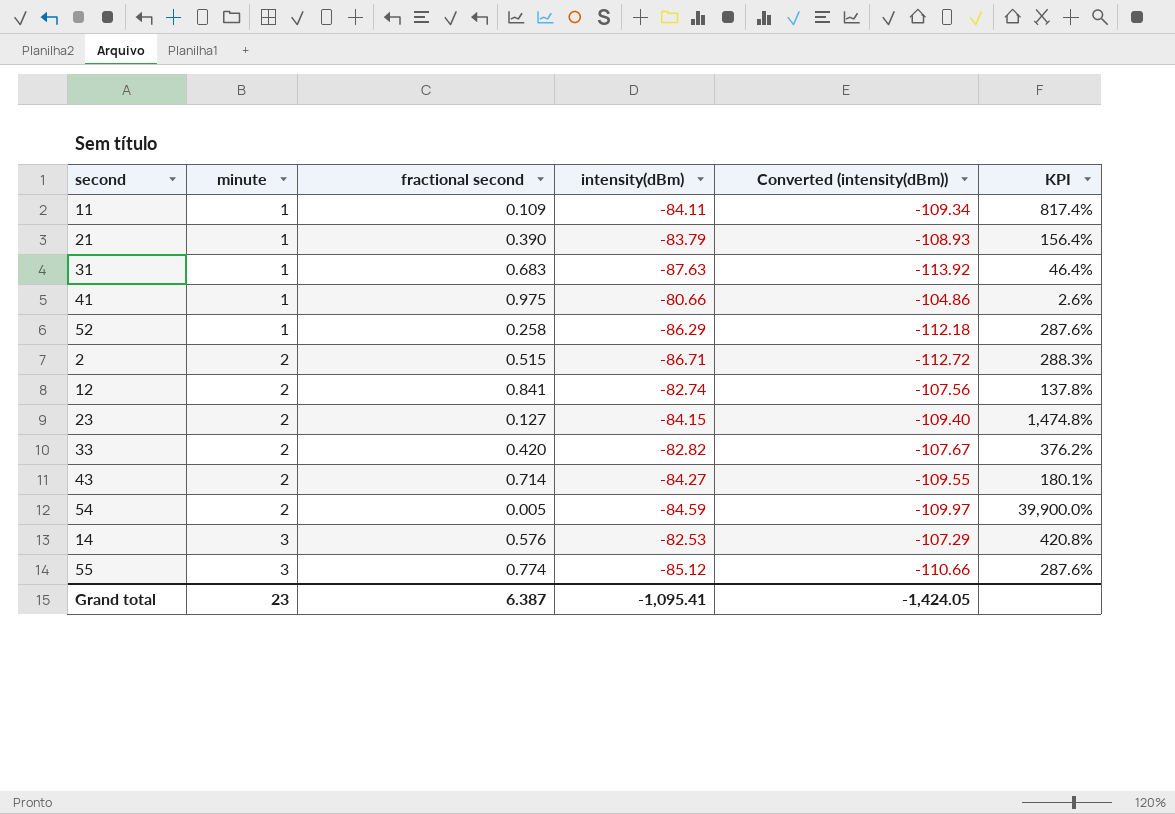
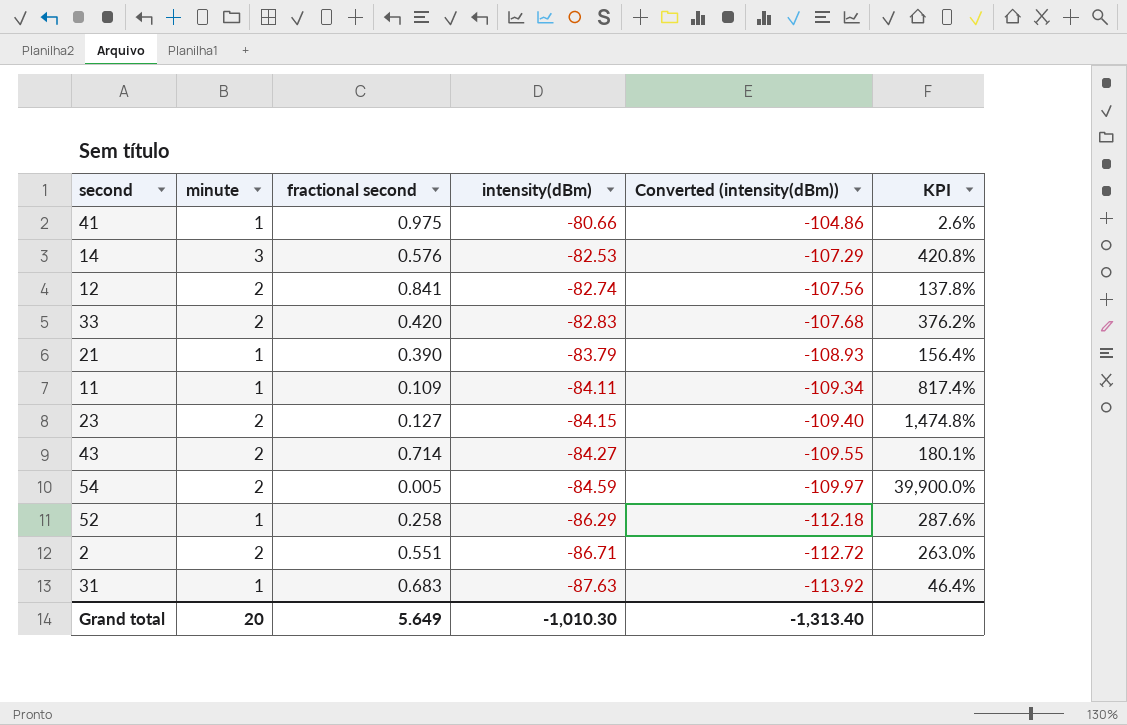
row order: minute ascending -> intensity(dBm) descending
row 55: 3 | 0.774 | -85.12 | -110.66 | 287.6% -> none
33 | intensity(dBm): -82.82 -> -82.83
33 | Converted (intensity(dBm)): -107.67 -> -107.68
2 | fractional second: 0.515 -> 0.551
2 | KPI: 288.3% -> 263.0%
Grand total | minute: 23 -> 20
Grand total | fractional second: 6.387 -> 5.649
Grand total | intensity(dBm): -1,095.41 -> -1,010.30
Grand total | Converted (intensity(dBm)): -1,424.05 -> -1,313.40

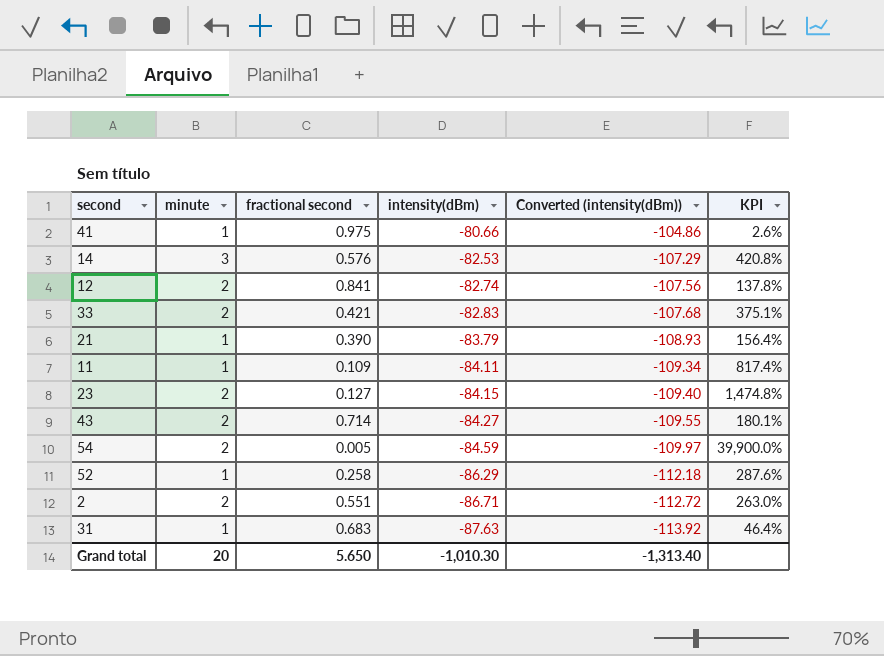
33 | fractional second: 0.420 -> 0.421
33 | KPI: 376.2% -> 375.1%
Grand total | fractional second: 5.649 -> 5.650

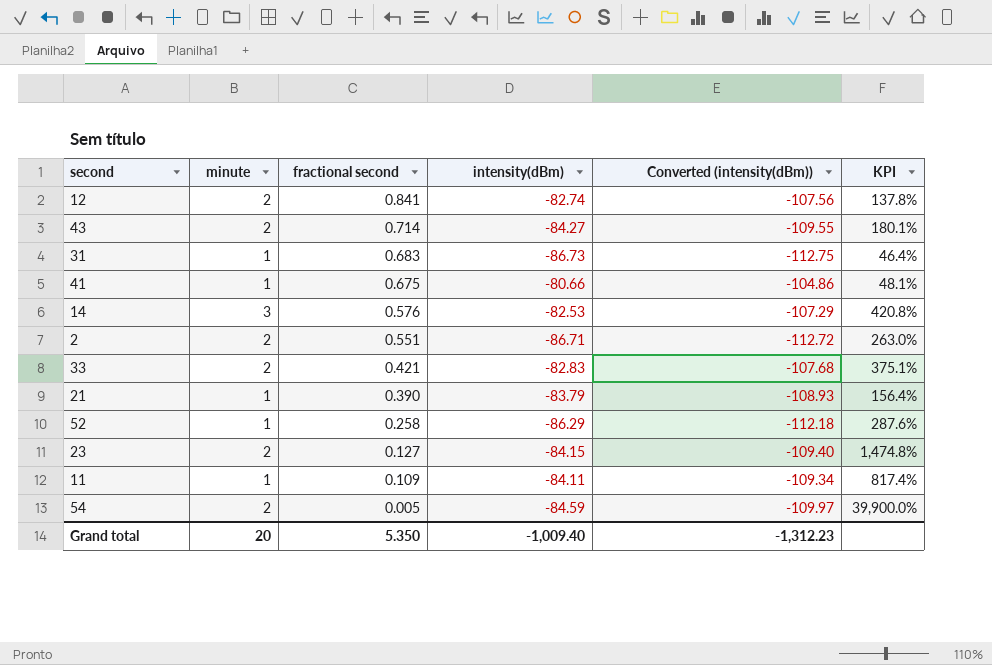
row order: intensity(dBm) descending -> fractional second descending
31 | intensity(dBm): -87.63 -> -86.73
31 | Converted (intensity(dBm)): -113.92 -> -112.75
41 | fractional second: 0.975 -> 0.675
41 | KPI: 2.6% -> 48.1%
Grand total | fractional second: 5.650 -> 5.350
Grand total | intensity(dBm): -1,010.30 -> -1,009.40
Grand total | Converted (intensity(dBm)): -1,313.40 -> -1,312.23

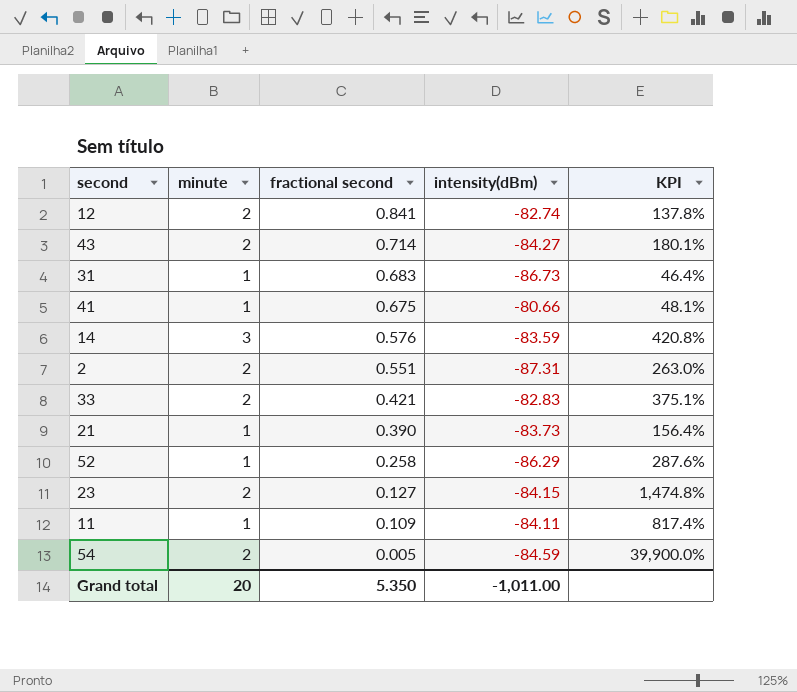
column Converted (intensity(dBm)) | formula: [intensity(dBm)] * 1.3 -> none
14 | intensity(dBm): -82.53 -> -83.59
2 | intensity(dBm): -86.71 -> -87.31
21 | intensity(dBm): -83.79 -> -83.73
Grand total | intensity(dBm): -1,009.40 -> -1,011.00

